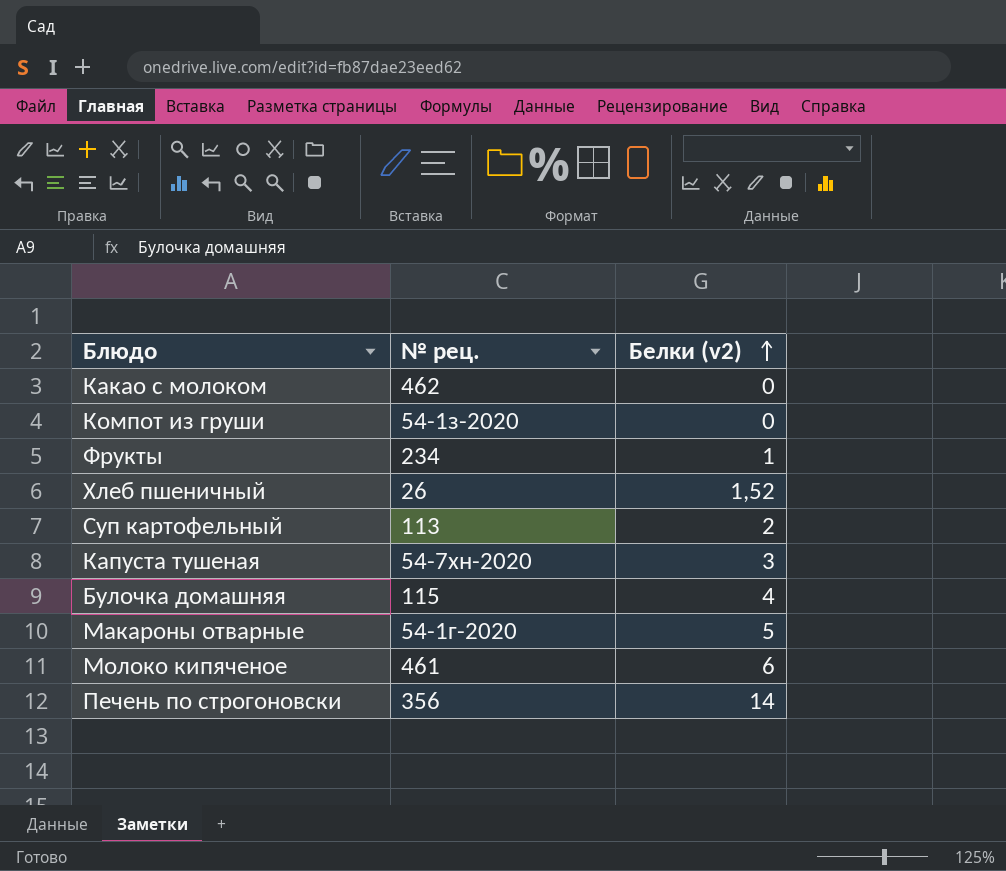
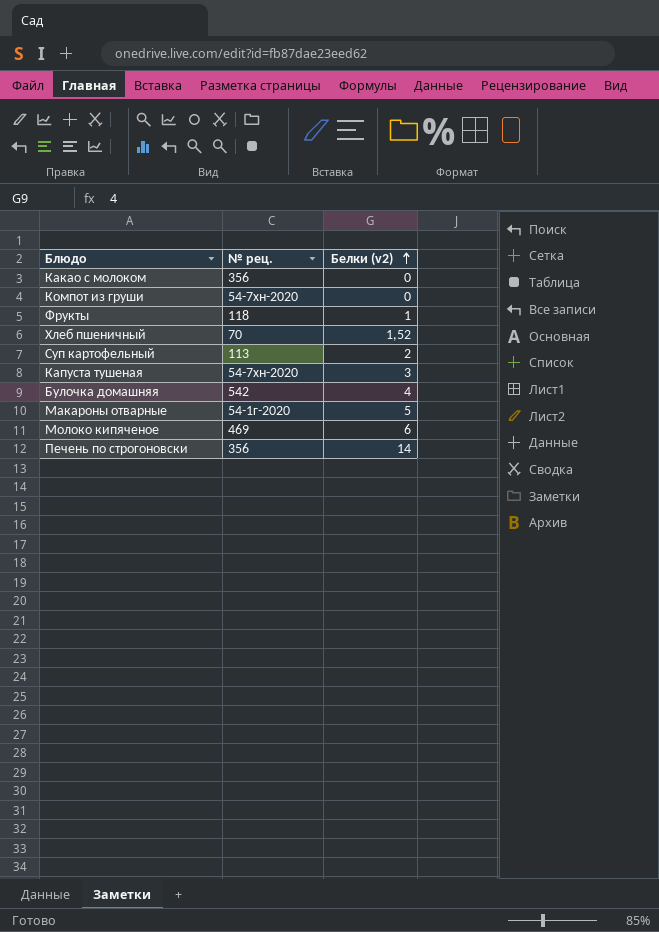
Какао с молоком | № рец.: 462 -> 356
Компот из груши | № рец.: 54-1з-2020 -> 54-7хн-2020
Фрукты | № рец.: 234 -> 118
Хлеб пшеничный | № рец.: 26 -> 70
Булочка домашняя | № рец.: 115 -> 542
Молоко кипяченое | № рец.: 461 -> 469

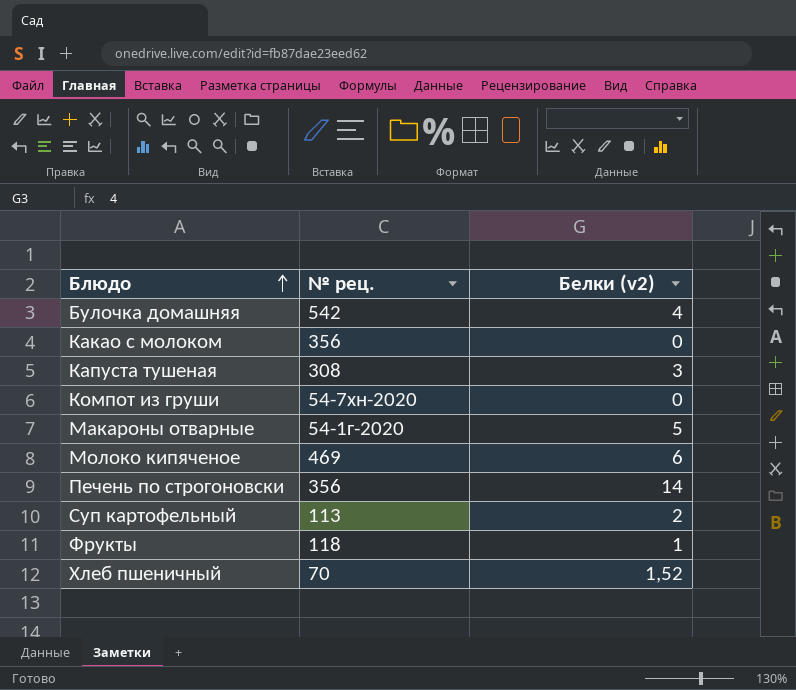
row order: Белки (v2) ascending -> Блюдо ascending
Капуста тушеная | № рец.: 54-7хн-2020 -> 308

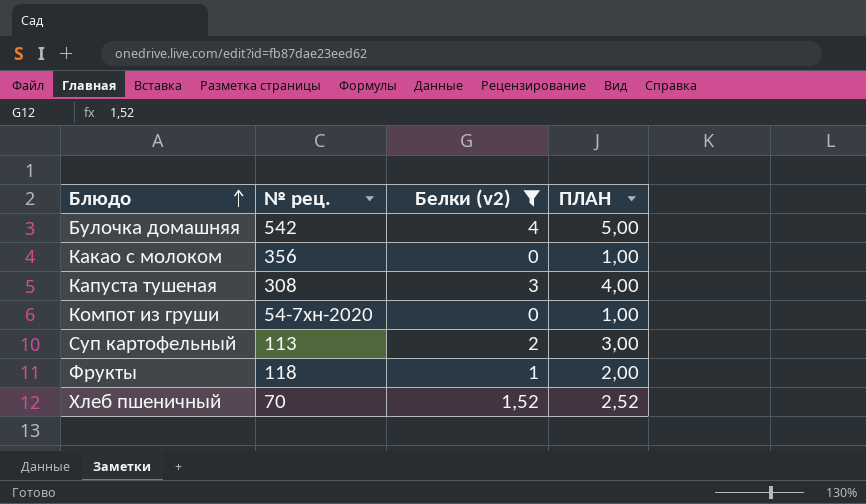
filter: none -> Белки (v2) <= 4
column ПЛАН | formula: none -> [Белки (v2)] + 1

